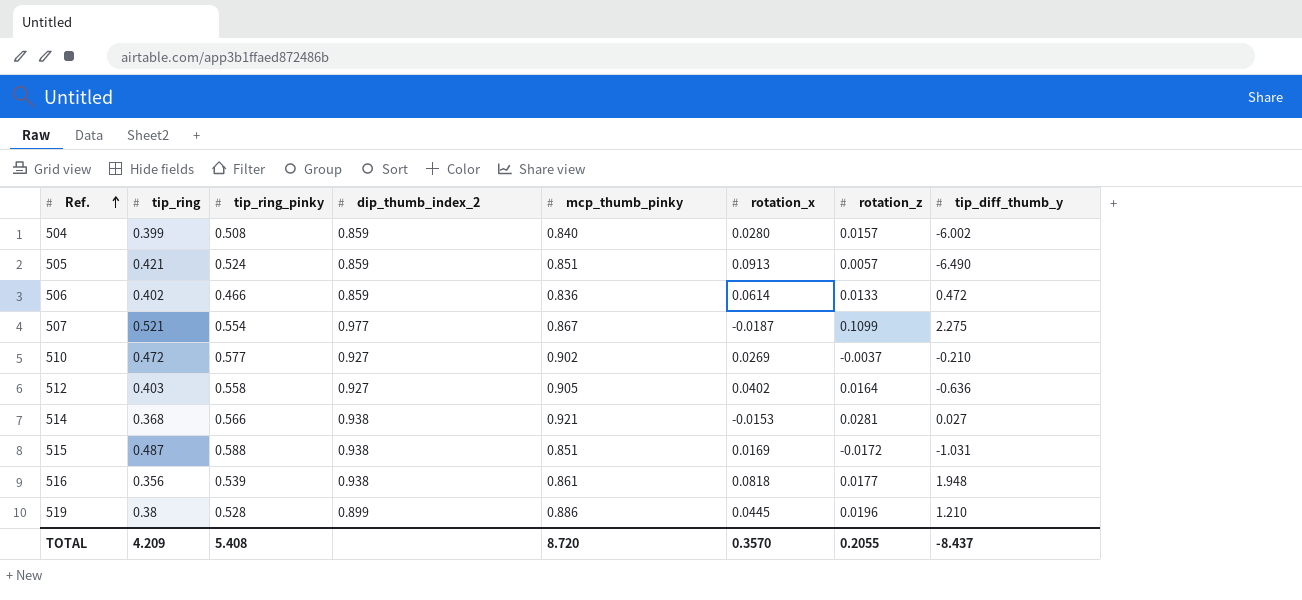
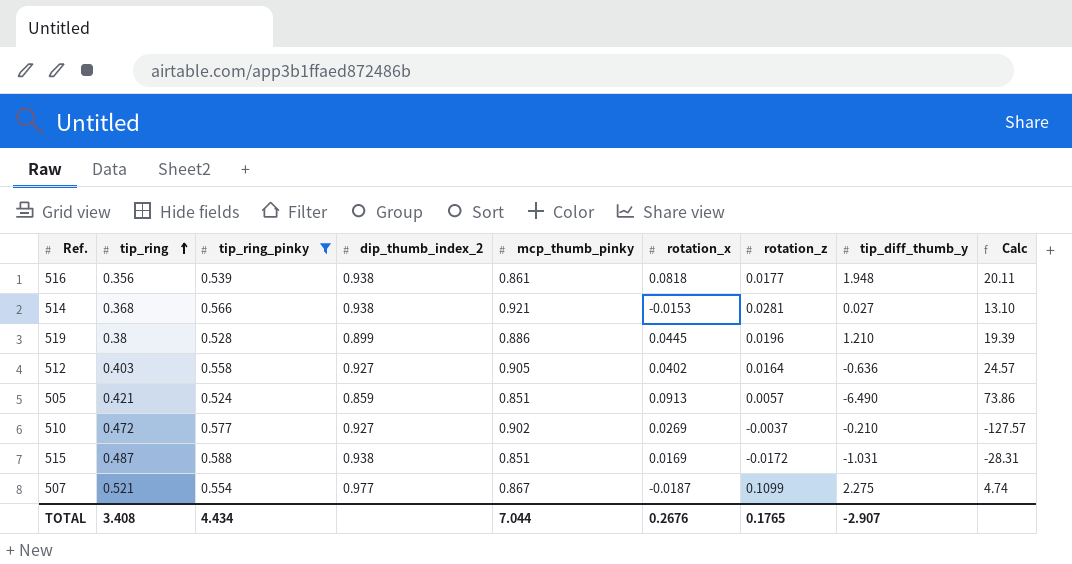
filter: none -> tip_ring_pinky >= 0.524
row order: Ref. ascending -> tip_ring ascending
column Calc | formula: none -> [tip_ring] / [rotation_z]
TOTAL | tip_ring: 4.209 -> 3.408
TOTAL | tip_ring_pinky: 5.408 -> 4.434
TOTAL | mcp_thumb_pinky: 8.720 -> 7.044
TOTAL | rotation_x: 0.3570 -> 0.2676
TOTAL | rotation_z: 0.2055 -> 0.1765
TOTAL | tip_diff_thumb_y: -8.437 -> -2.907

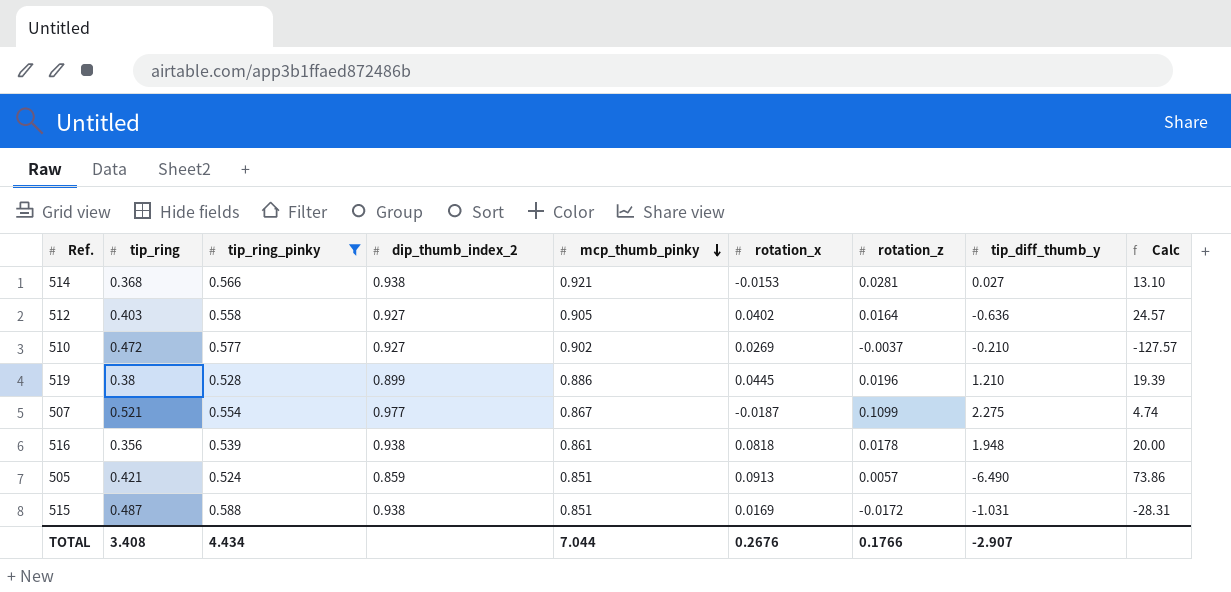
row order: tip_ring ascending -> mcp_thumb_pinky descending
516 | rotation_z: 0.0177 -> 0.0178
516 | Calc: 20.11 -> 20.00
TOTAL | rotation_z: 0.1765 -> 0.1766

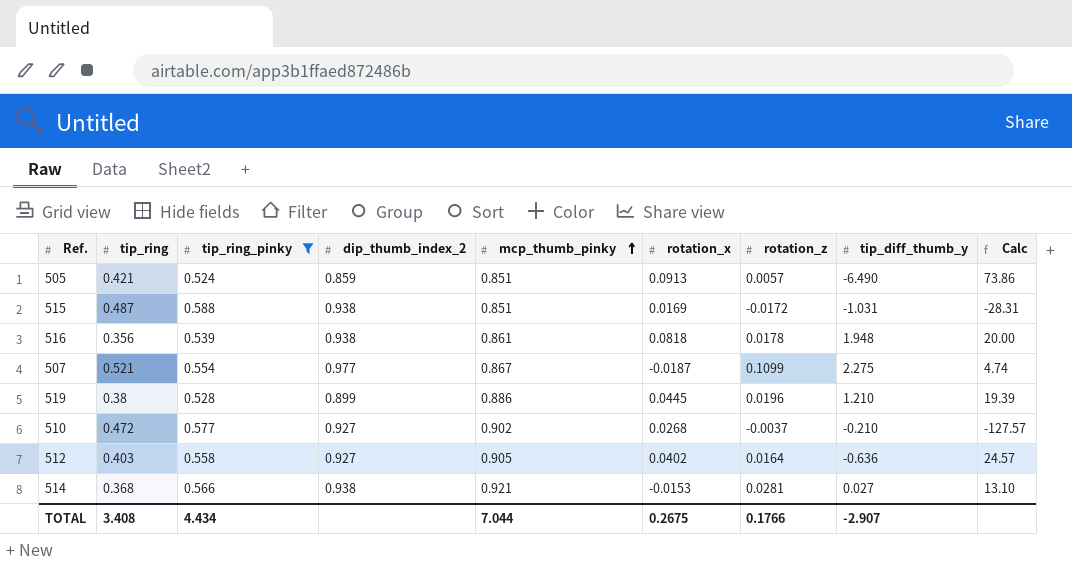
row order: mcp_thumb_pinky descending -> mcp_thumb_pinky ascending
510 | rotation_x: 0.0269 -> 0.0268
TOTAL | rotation_x: 0.2676 -> 0.2675

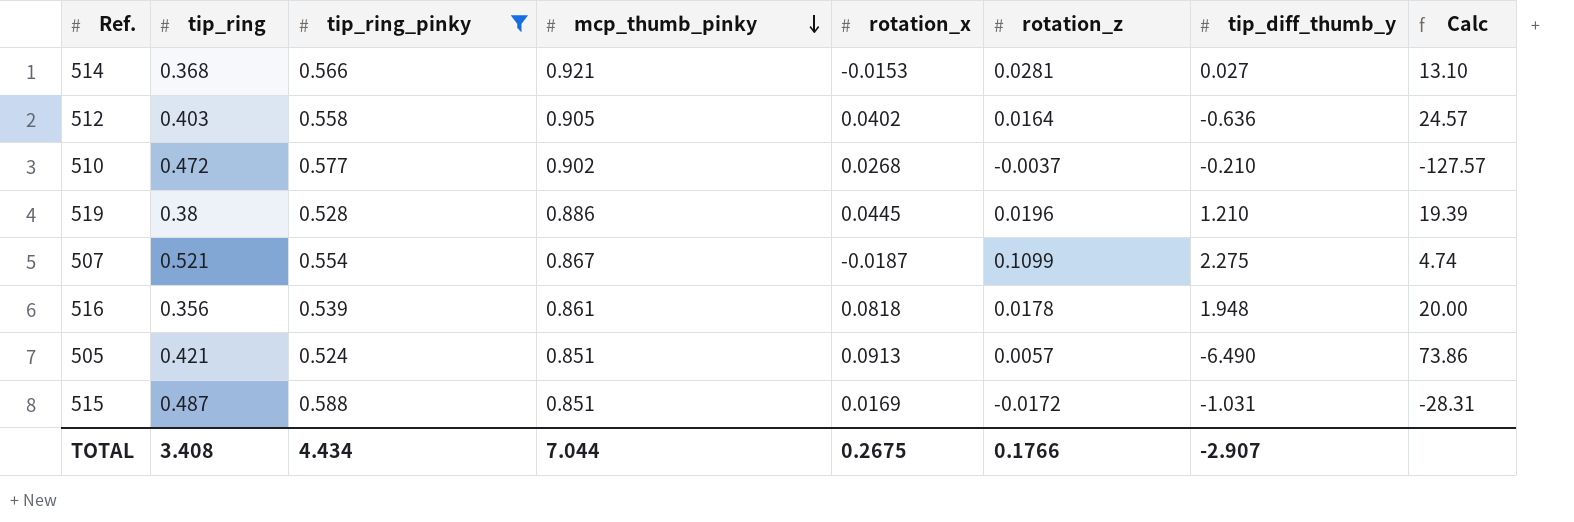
row order: mcp_thumb_pinky ascending -> mcp_thumb_pinky descending
column dip_thumb_index_2 | position: 4 -> none

